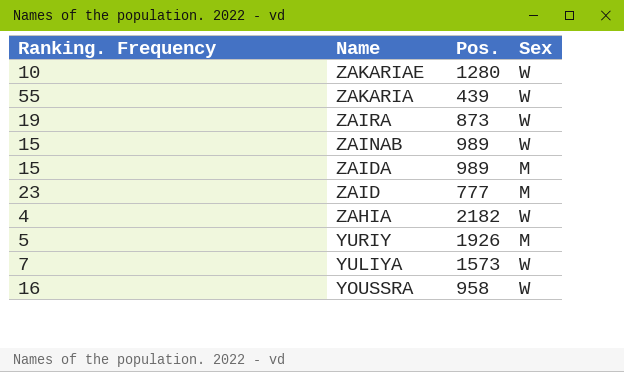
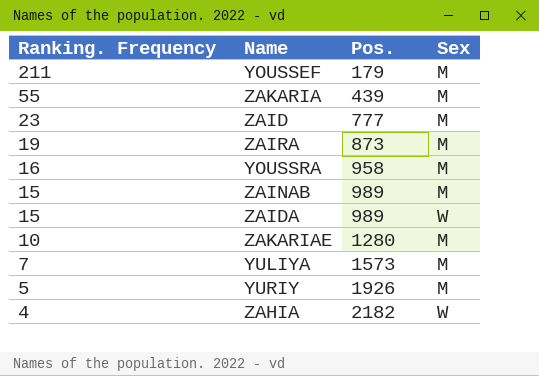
row order: Name descending -> Ranking. Frequency descending
row YOUSSEF: none -> 211 | 179 | M
ZAKARIA | Sex: W -> M
ZAIRA | Sex: W -> M
YOUSSRA | Sex: W -> M
ZAINAB | Sex: W -> M
ZAIDA | Sex: M -> W
ZAKARIAE | Sex: W -> M
YULIYA | Sex: W -> M

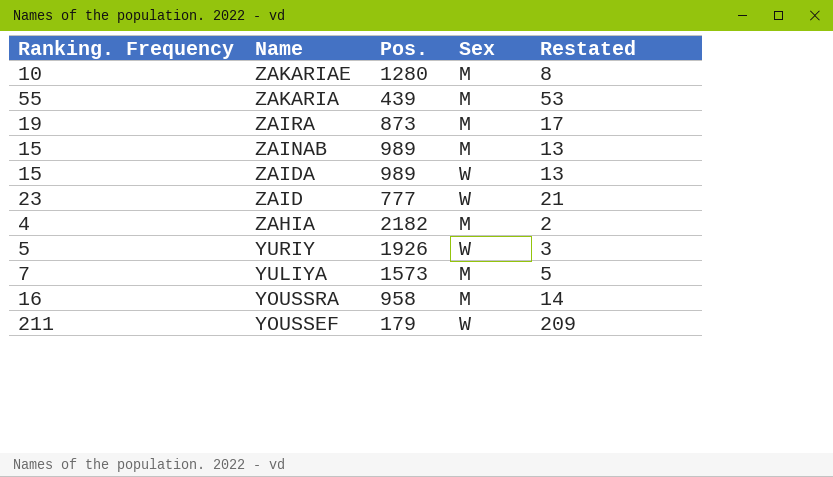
row order: Ranking. Frequency descending -> Name descending
column Restated | formula: none -> [Ranking. Frequency] - 2
ZAID | Sex: M -> W
ZAHIA | Sex: W -> M
YURIY | Sex: M -> W
YOUSSEF | Sex: M -> W

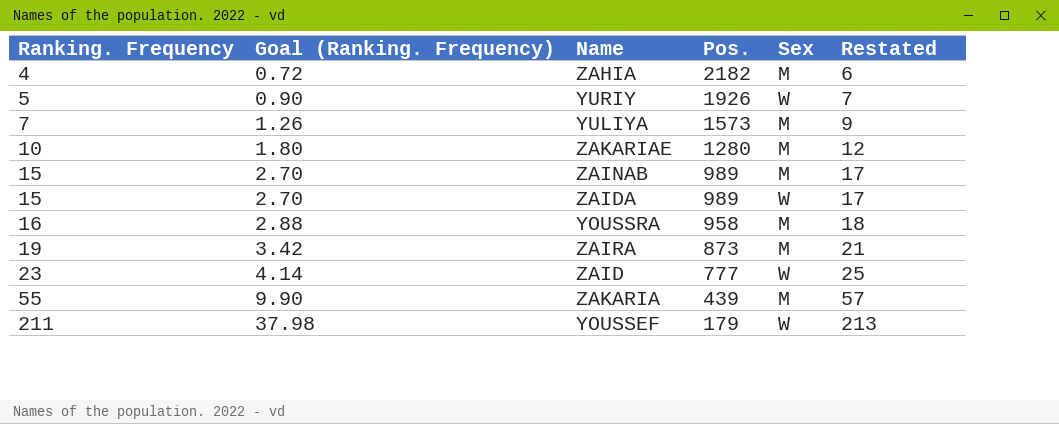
row order: Name descending -> Ranking. Frequency ascending
column Goal (Ranking. Frequency) | formula: none -> [Ranking. Frequency] * 0.18
column Restated | formula: [Ranking. Frequency] - 2 -> [Ranking. Frequency] + 2

